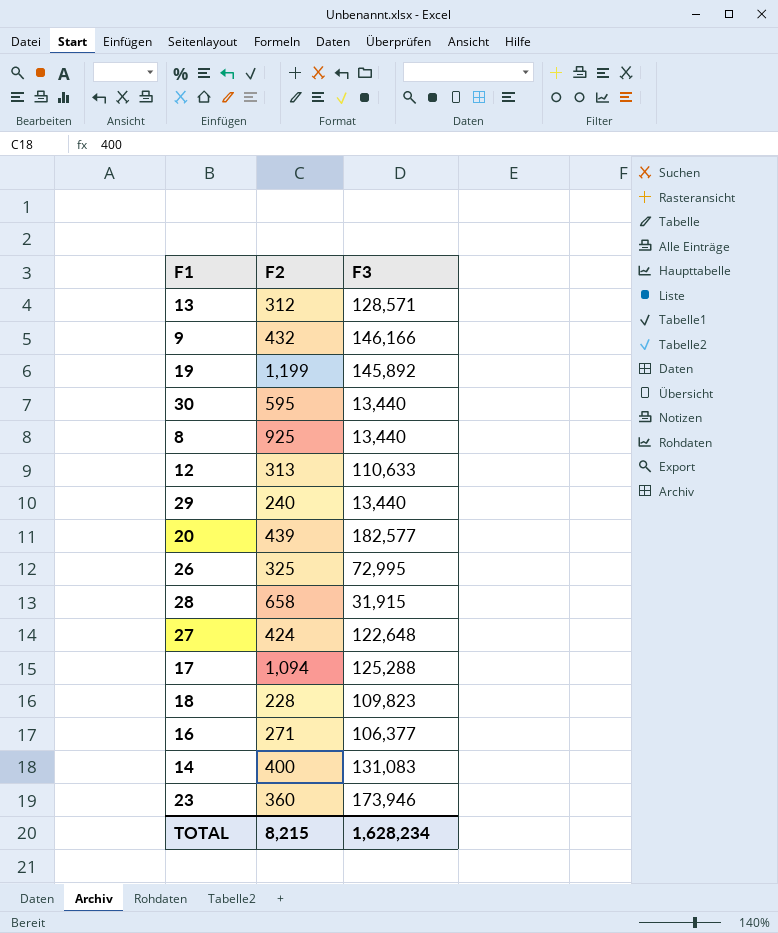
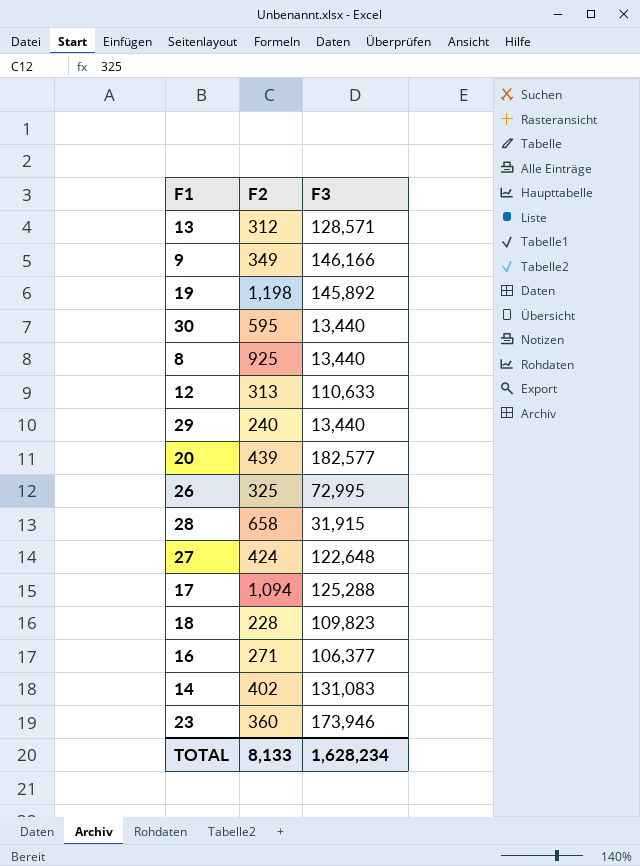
9 | F2: 432 -> 349
19 | F2: 1,199 -> 1,198
14 | F2: 400 -> 402
TOTAL | F2: 8,215 -> 8,133

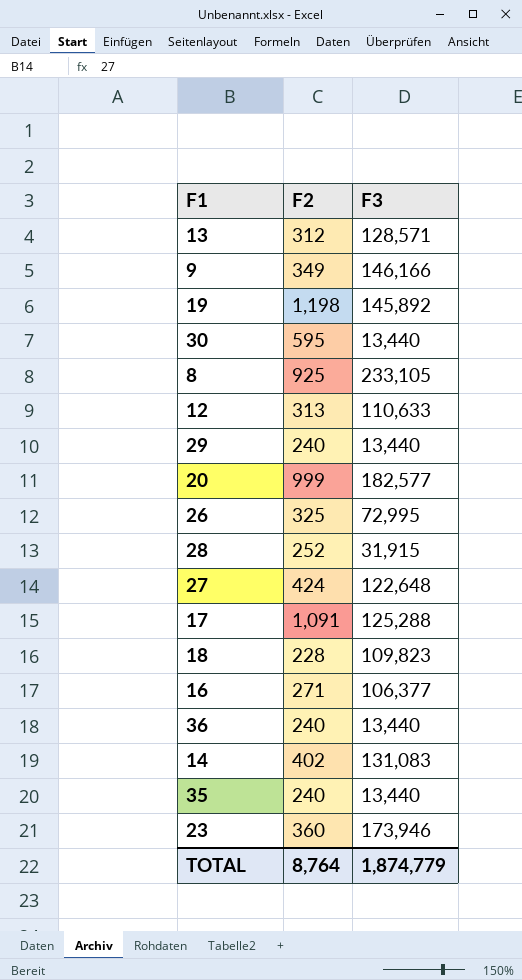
8 | F3: 13,440 -> 233,105
20 | F2: 439 -> 999
28 | F2: 658 -> 252
17 | F2: 1,094 -> 1,091
row 36: none -> 240 | 13,440
row 35: none -> 240 | 13,440
TOTAL | F2: 8,133 -> 8,764
TOTAL | F3: 1,628,234 -> 1,874,779

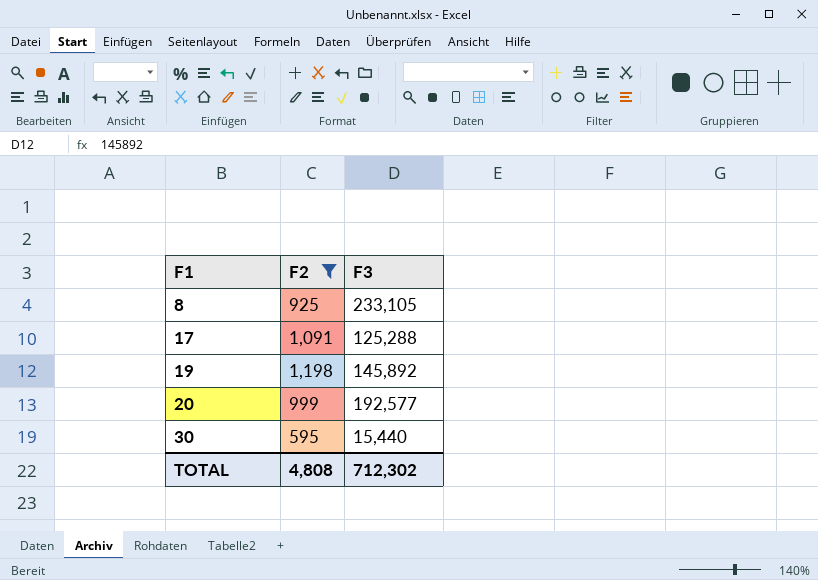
filter: none -> F2 >= 595
row order: none -> F1 ascending
20 | F3: 182,577 -> 192,577
30 | F3: 13,440 -> 15,440
TOTAL | F2: 8,764 -> 4,808
TOTAL | F3: 1,874,779 -> 712,302

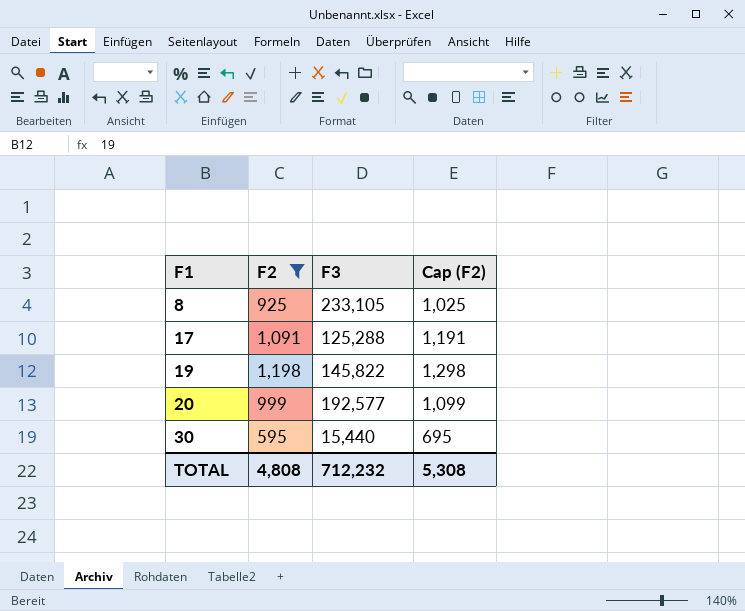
column Cap (F2) | formula: none -> [F2] + 100
19 | F3: 145,892 -> 145,822
TOTAL | F3: 712,302 -> 712,232

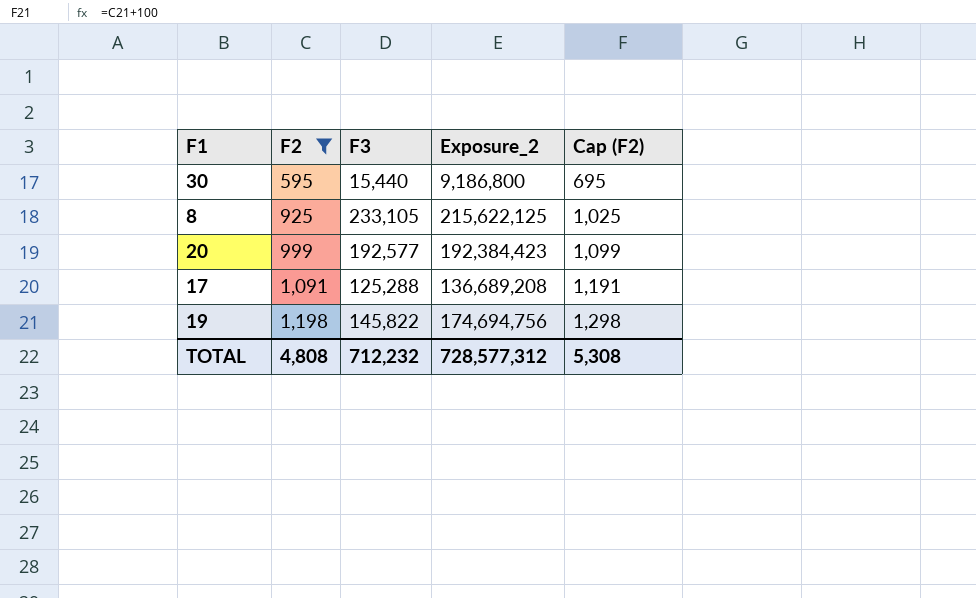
row order: F1 ascending -> F2 ascending
column Exposure_2 | formula: none -> [F2] * [F3]

